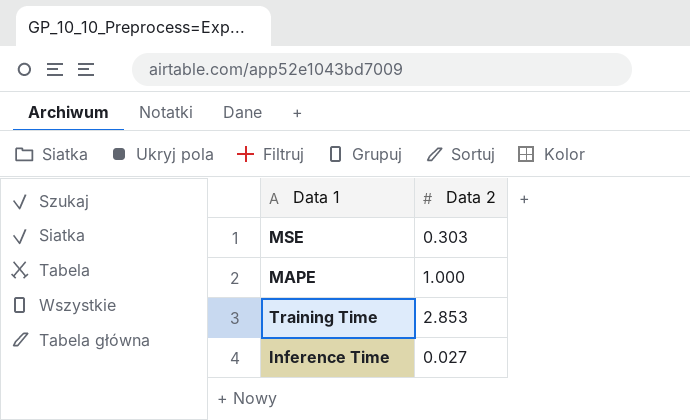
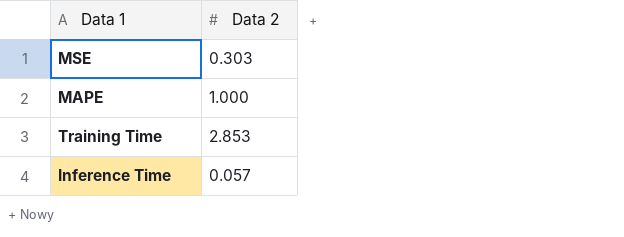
Inference Time | Data 2: 0.027 -> 0.057

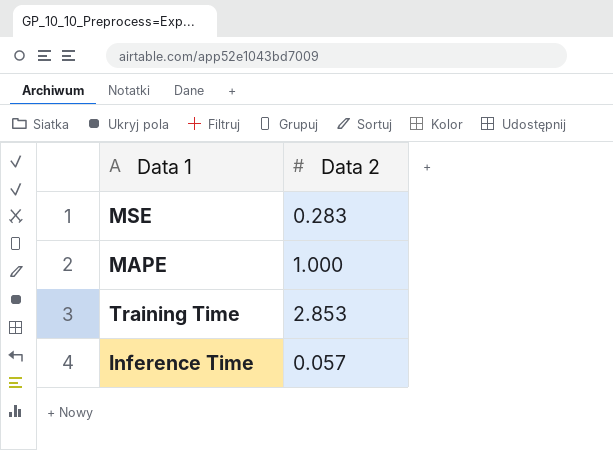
MSE | Data 2: 0.303 -> 0.283

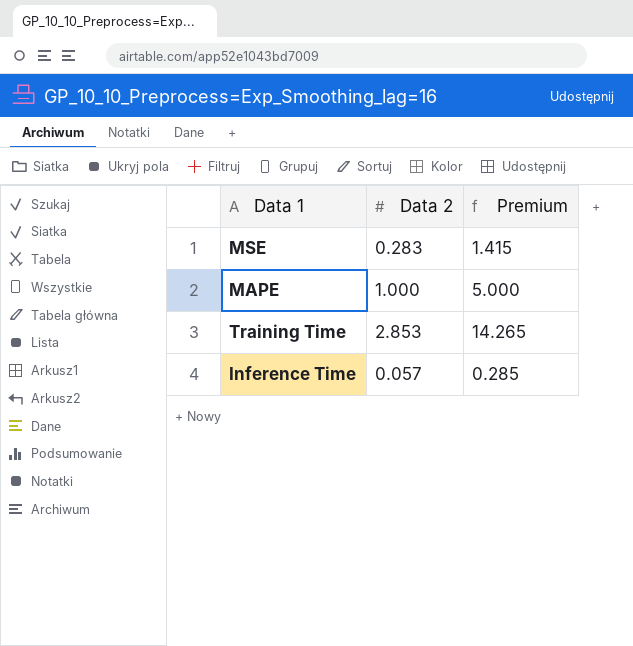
column Premium | formula: none -> [Data 2] * 5

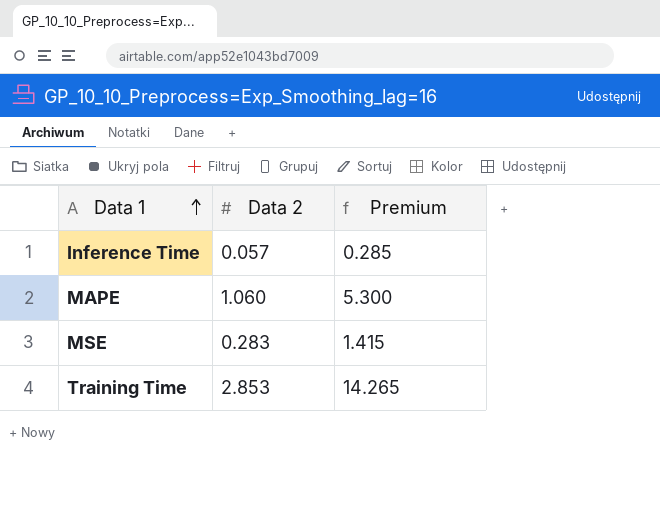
row order: none -> Data 1 ascending
MAPE | Data 2: 1.000 -> 1.060
MAPE | Premium: 5.000 -> 5.300

